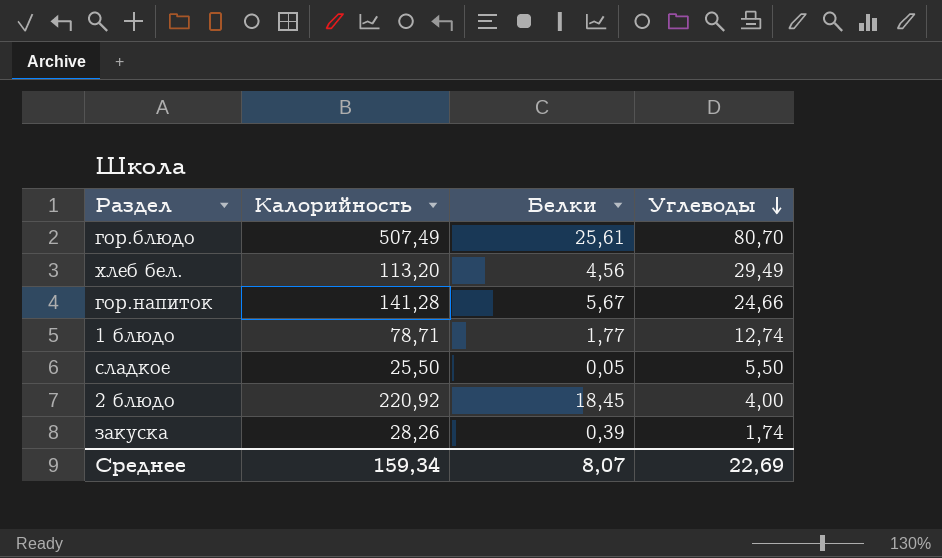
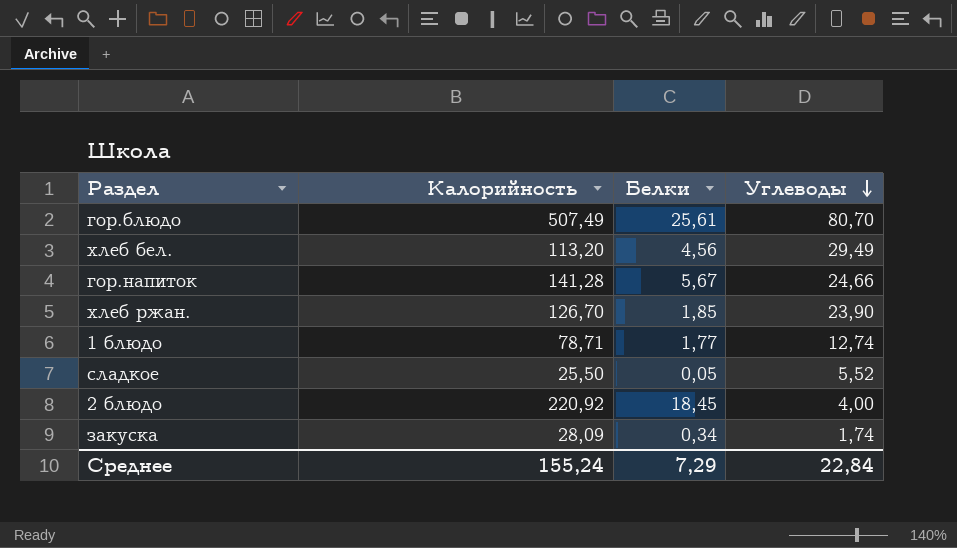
row хлеб ржан.: none -> 126,70 | 1,85 | 23,90
сладкое | Углеводы: 5,50 -> 5,52
закуска | Калорийность: 28,26 -> 28,09
закуска | Белки: 0,39 -> 0,34
Среднее | Калорийность: 159,34 -> 155,24
Среднее | Белки: 8,07 -> 7,29
Среднее | Углеводы: 22,69 -> 22,84

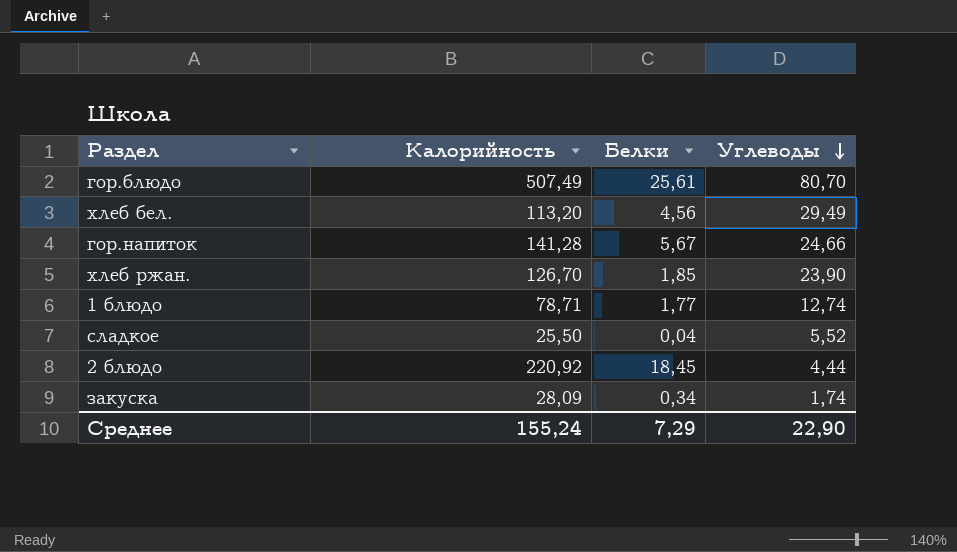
сладкое | Белки: 0,05 -> 0,04
2 блюдо | Углеводы: 4,00 -> 4,44
Среднее | Углеводы: 22,84 -> 22,90

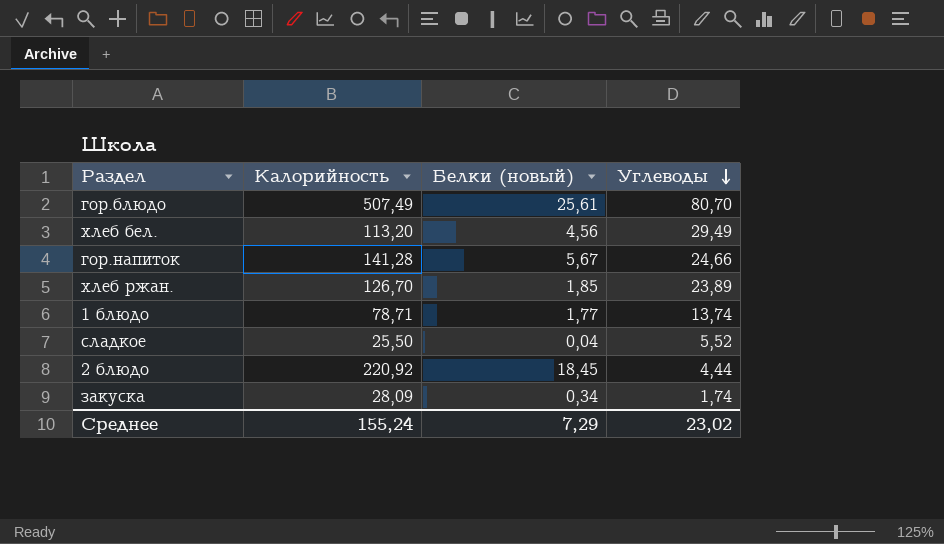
column name: Белки -> Белки (новый)
хлеб ржан. | Углеводы: 23,90 -> 23,89
1 блюдо | Углеводы: 12,74 -> 13,74
Среднее | Углеводы: 22,90 -> 23,02

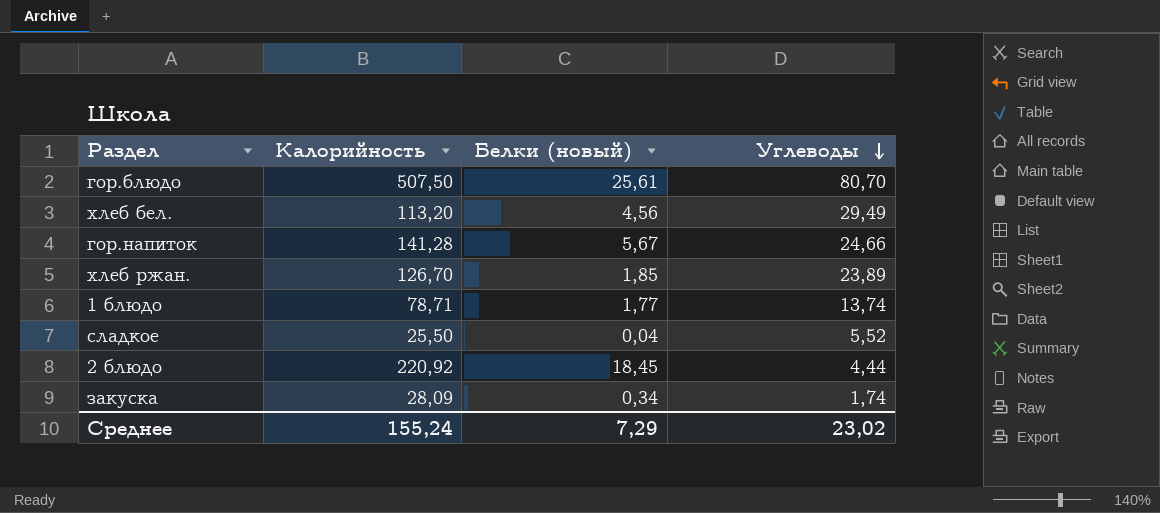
гор.блюдо | Калорийность: 507,49 -> 507,50

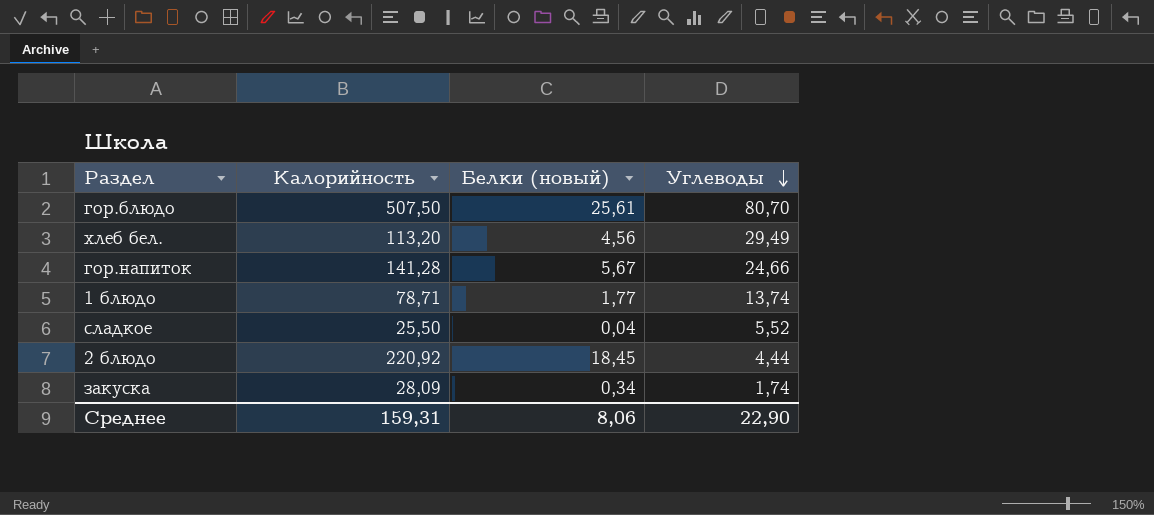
row хлеб ржан.: 126,70 | 1,85 | 23,89 -> none
Среднее | Калорийность: 155,24 -> 159,31
Среднее | Белки (новый): 7,29 -> 8,06
Среднее | Углеводы: 23,02 -> 22,90

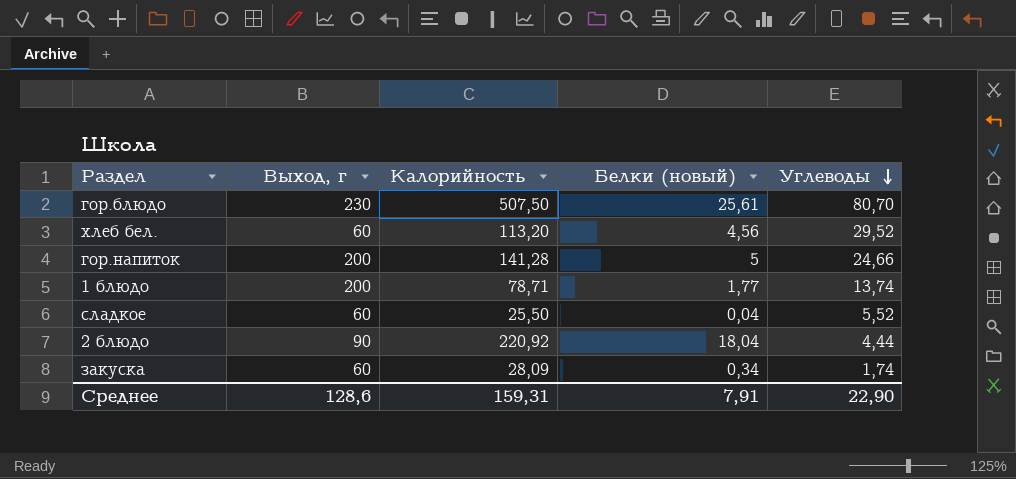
column Выход, г | position: none -> 2
хлеб бел. | Углеводы: 29,49 -> 29,52
гор.напиток | Белки (новый): 5,67 -> 5
2 блюдо | Белки (новый): 18,45 -> 18,04
Среднее | Белки (новый): 8,06 -> 7,91

